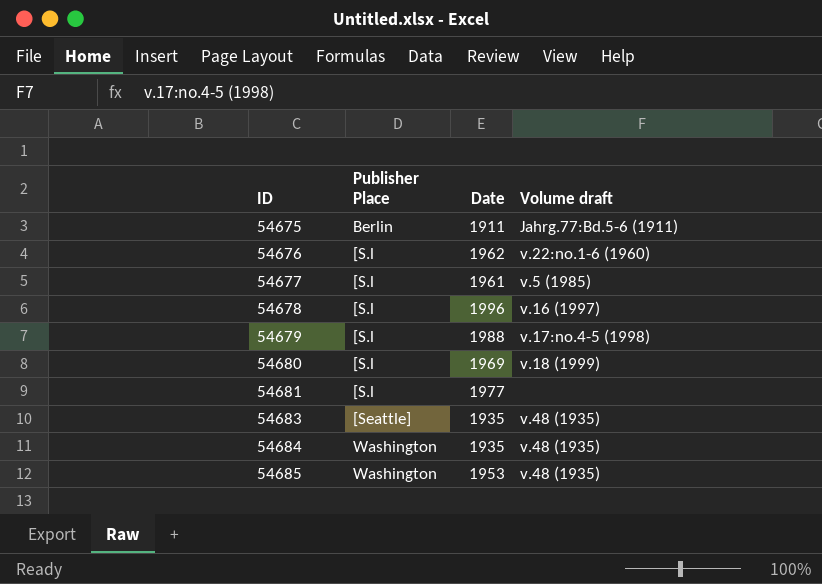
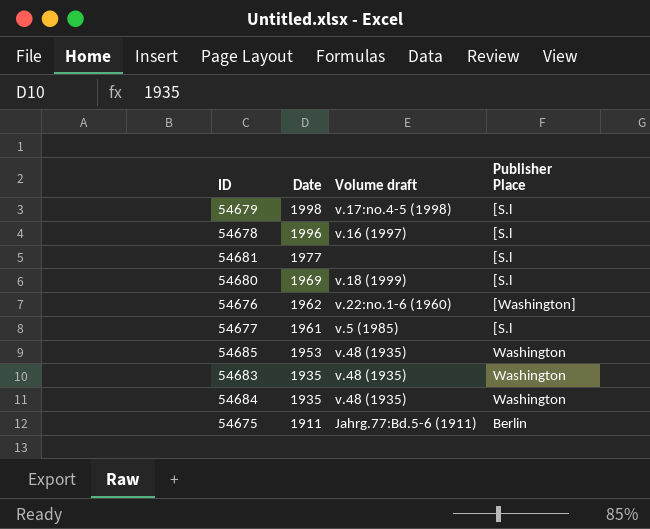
row order: ID ascending -> Date descending
column Publisher Place | position: 2 -> 4
54679 | Date: 1988 -> 1998
54676 | Publisher Place: [S.l -> [Washington]
54683 | Publisher Place: [Seattle] -> Washington

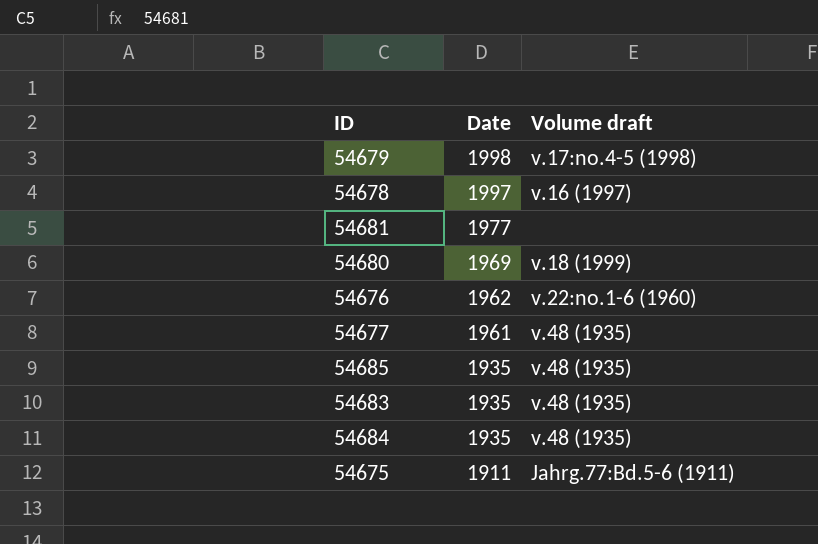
column Publisher Place | position: 4 -> none
54678 | Date: 1996 -> 1997
54677 | Volume draft: v.5 (1985) -> v.48 (1935)
54685 | Date: 1953 -> 1935

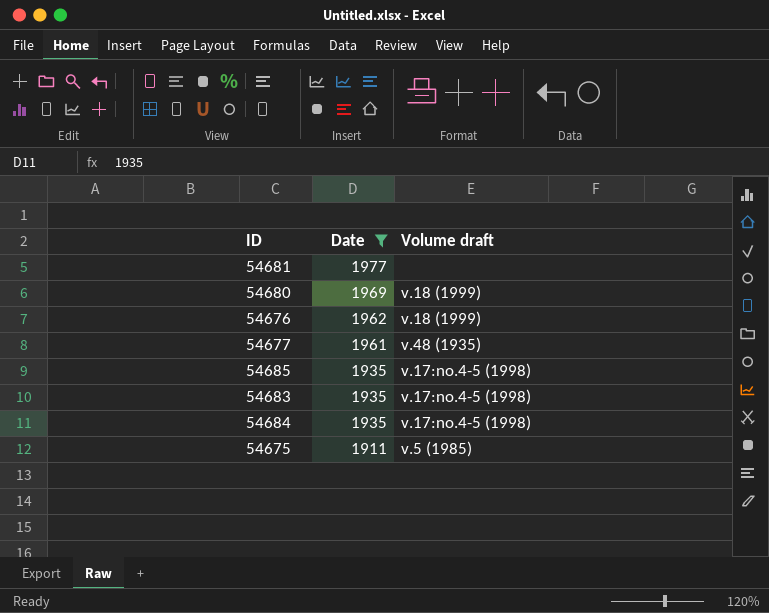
filter: none -> Date <= 1977
54676 | Volume draft: v.22:no.1-6 (1960) -> v.18 (1999)
54685 | Volume draft: v.48 (1935) -> v.17:no.4-5 (1998)
54683 | Volume draft: v.48 (1935) -> v.17:no.4-5 (1998)
54684 | Volume draft: v.48 (1935) -> v.17:no.4-5 (1998)
54675 | Volume draft: Jahrg.77:Bd.5-6 (1911) -> v.5 (1985)

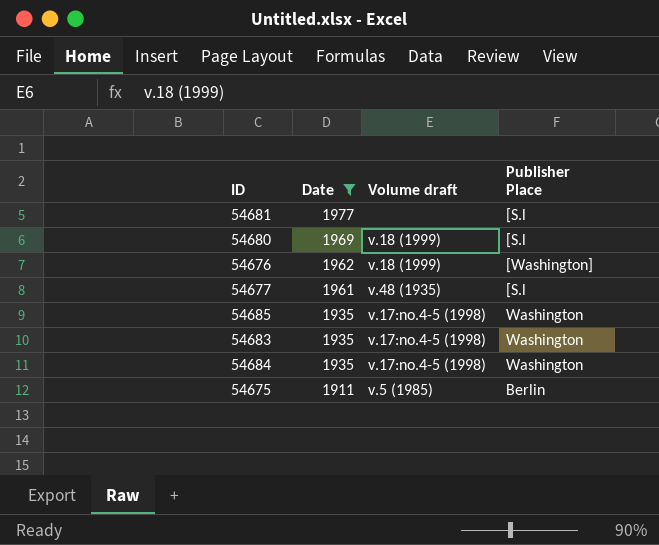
column Publisher Place | position: none -> 4

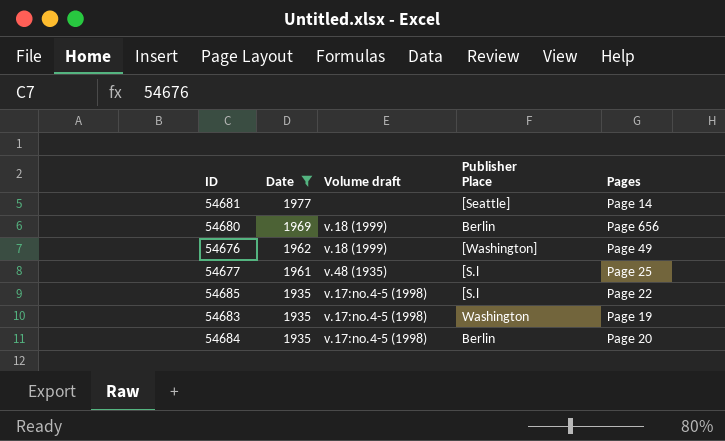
column Pages | position: none -> 5
row 54675: 1911 | v.5 (1985) | Berlin -> none
54681 | Publisher Place: [S.l -> [Seattle]
54680 | Publisher Place: [S.l -> Berlin
54685 | Publisher Place: Washington -> [S.l
54684 | Publisher Place: Washington -> Berlin

